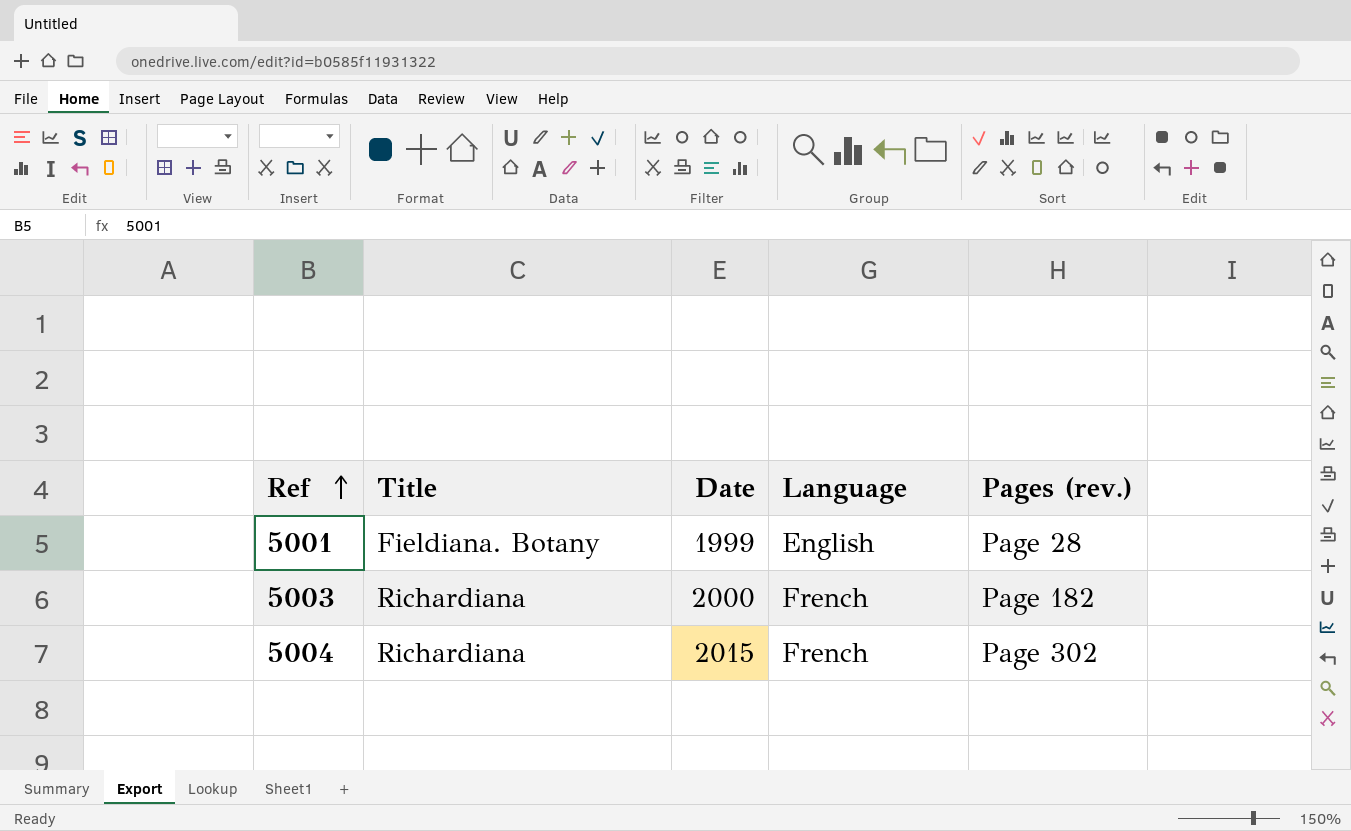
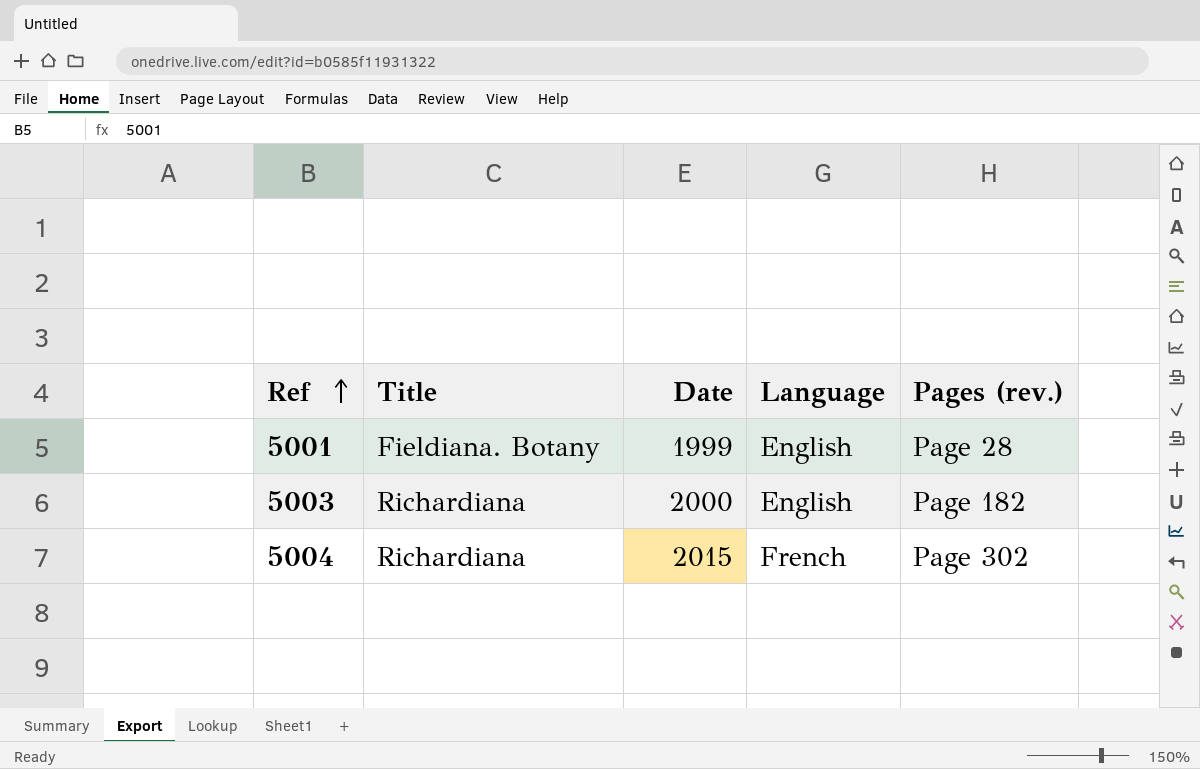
5003 | Language: French -> English

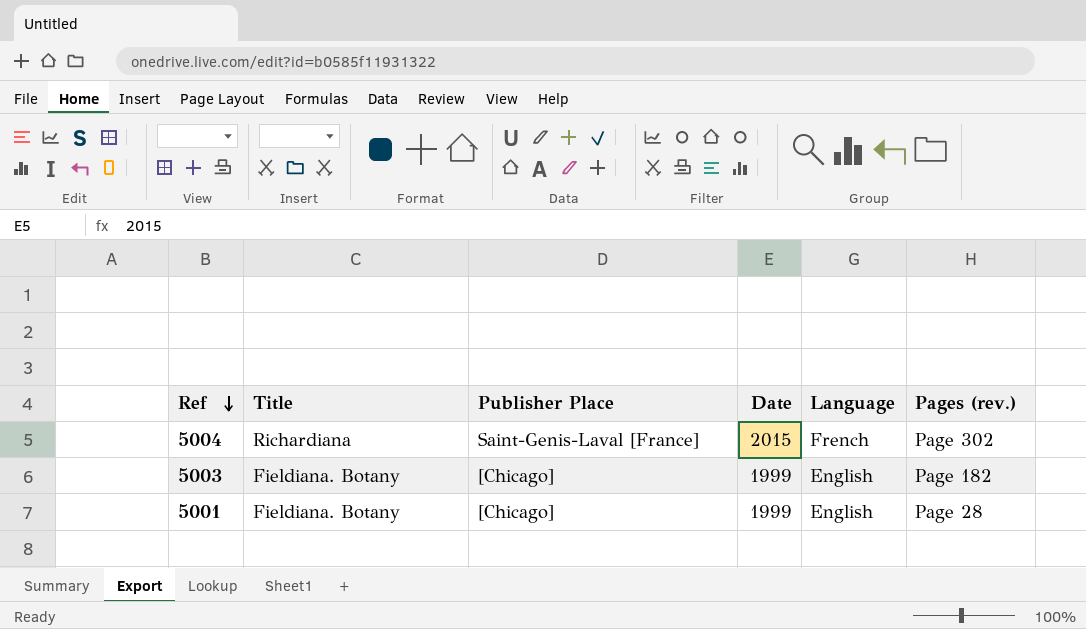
row order: Ref ascending -> Ref descending
column Publisher Place | position: none -> 3
5003 | Title: Richardiana -> Fieldiana. Botany
5003 | Date: 2000 -> 1999

